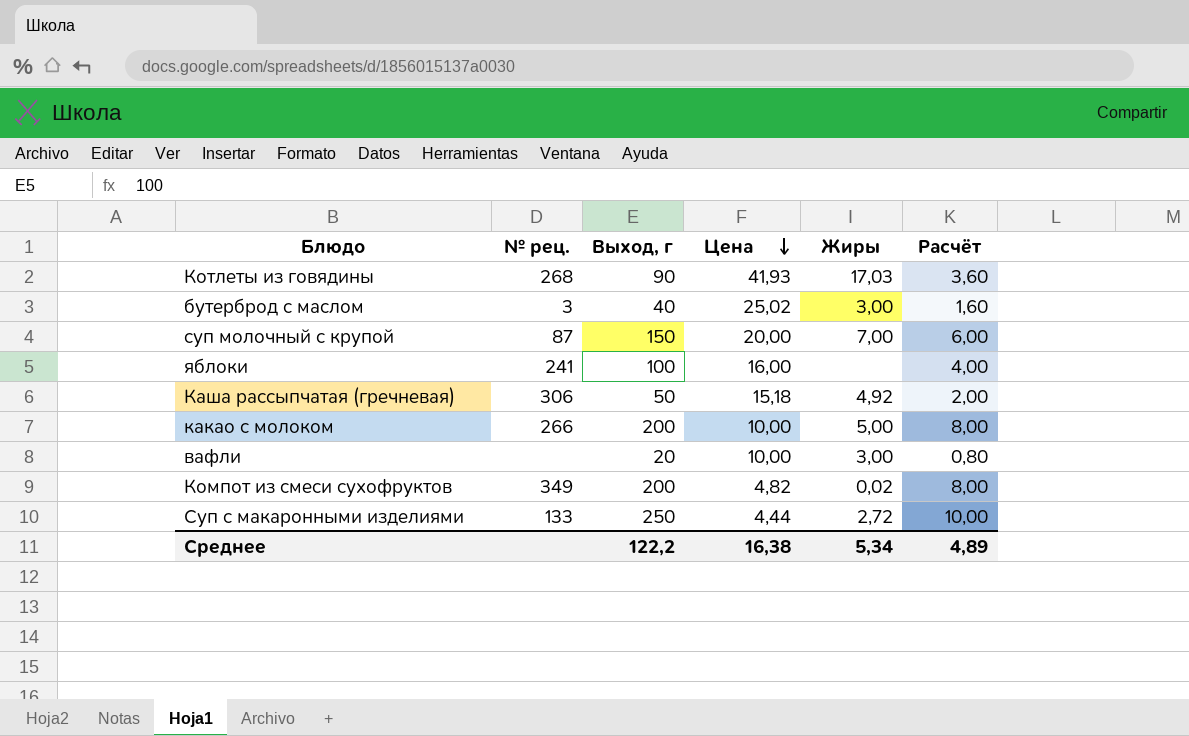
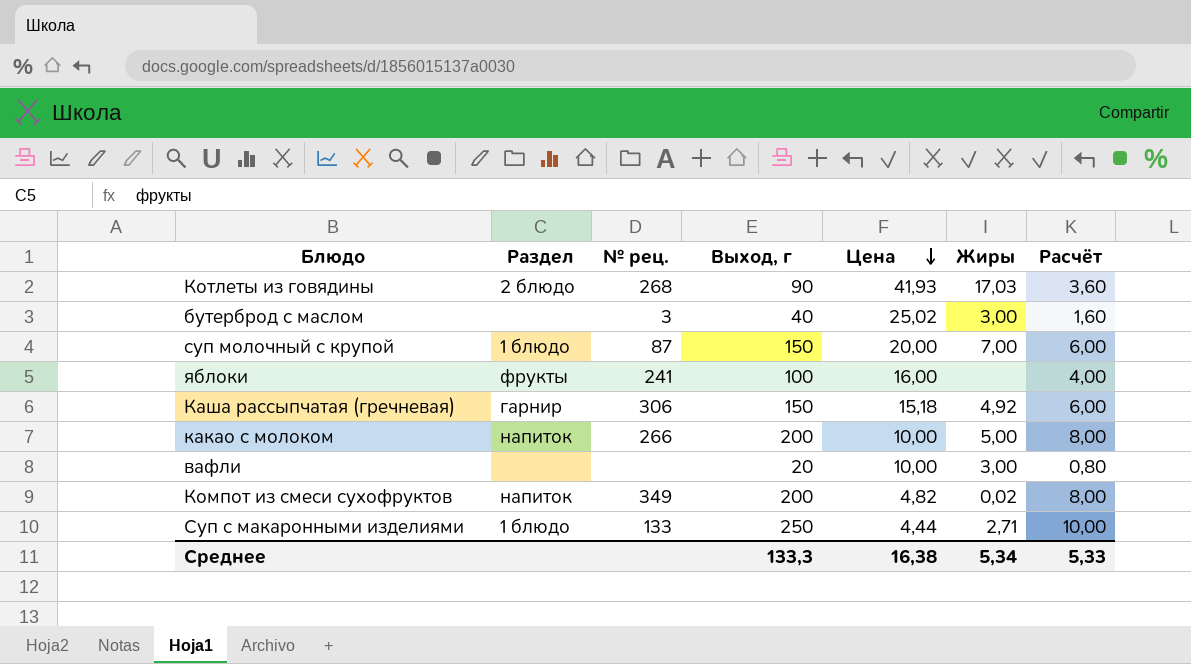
column Раздел | position: none -> 2
Каша рассыпчатая (гречневая) | Выход, г: 50 -> 150
Каша рассыпчатая (гречневая) | Расчёт: 2,00 -> 6,00
Суп с макаронными изделиями | Жиры: 2,72 -> 2,71
Среднее | Выход, г: 122,2 -> 133,3
Среднее | Расчёт: 4,89 -> 5,33

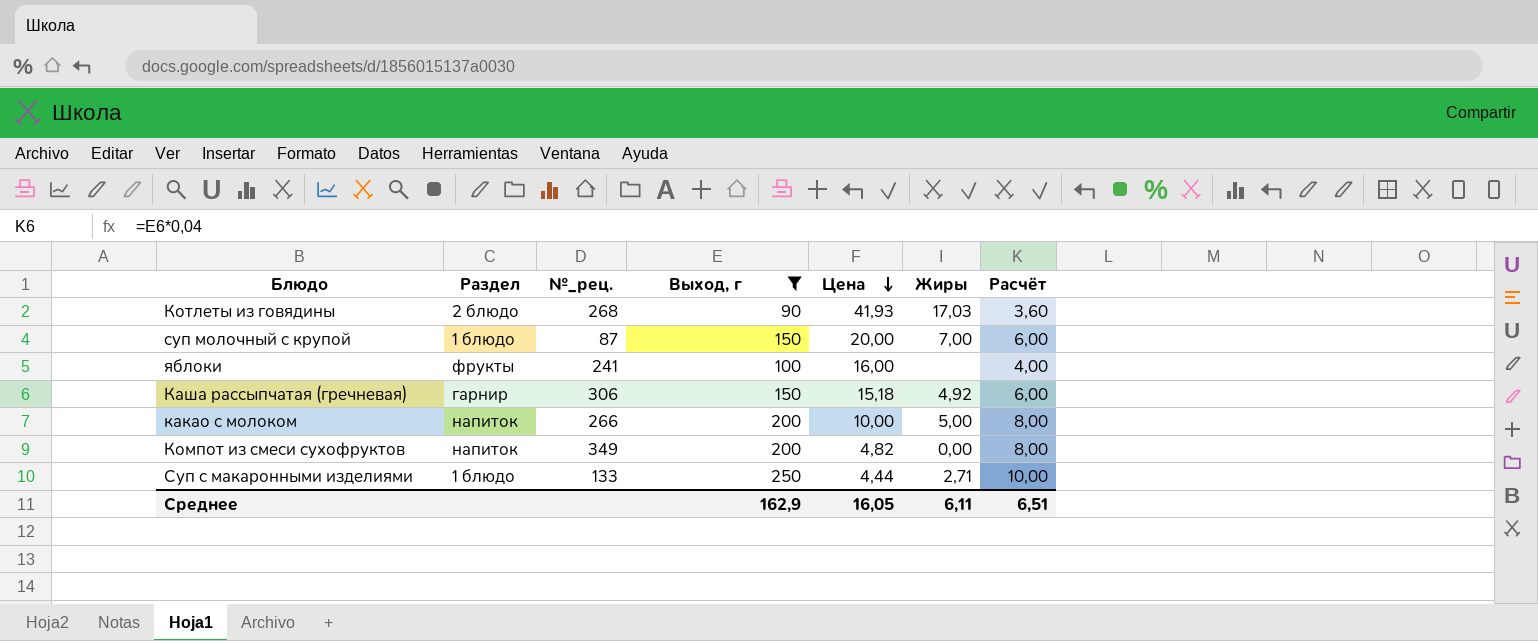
filter: none -> Выход, г >= 90
column name: № рец. -> №_рец.
Компот из смеси сухофруктов | Жиры: 0,02 -> 0,00
Среднее | Выход, г: 133,3 -> 162,9
Среднее | Цена: 16,38 -> 16,05
Среднее | Жиры: 5,34 -> 6,11
Среднее | Расчёт: 5,33 -> 6,51

